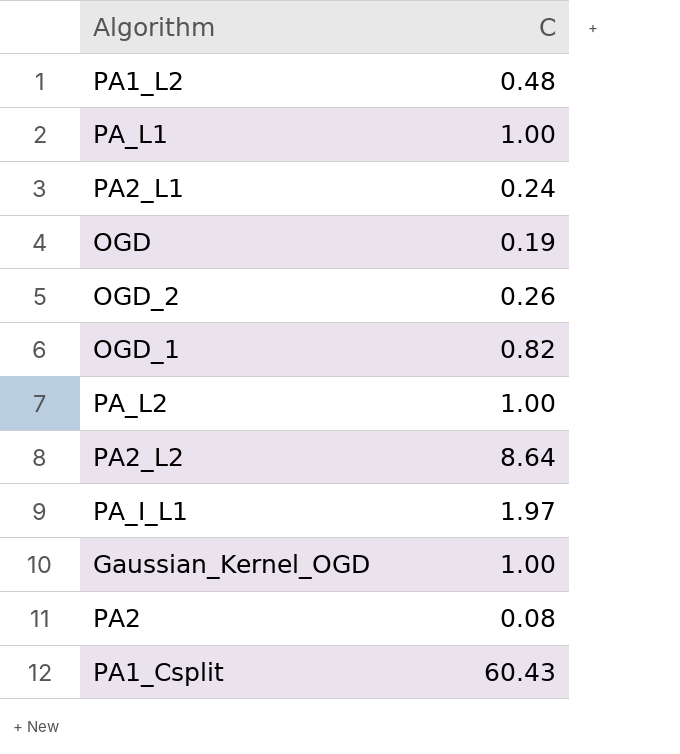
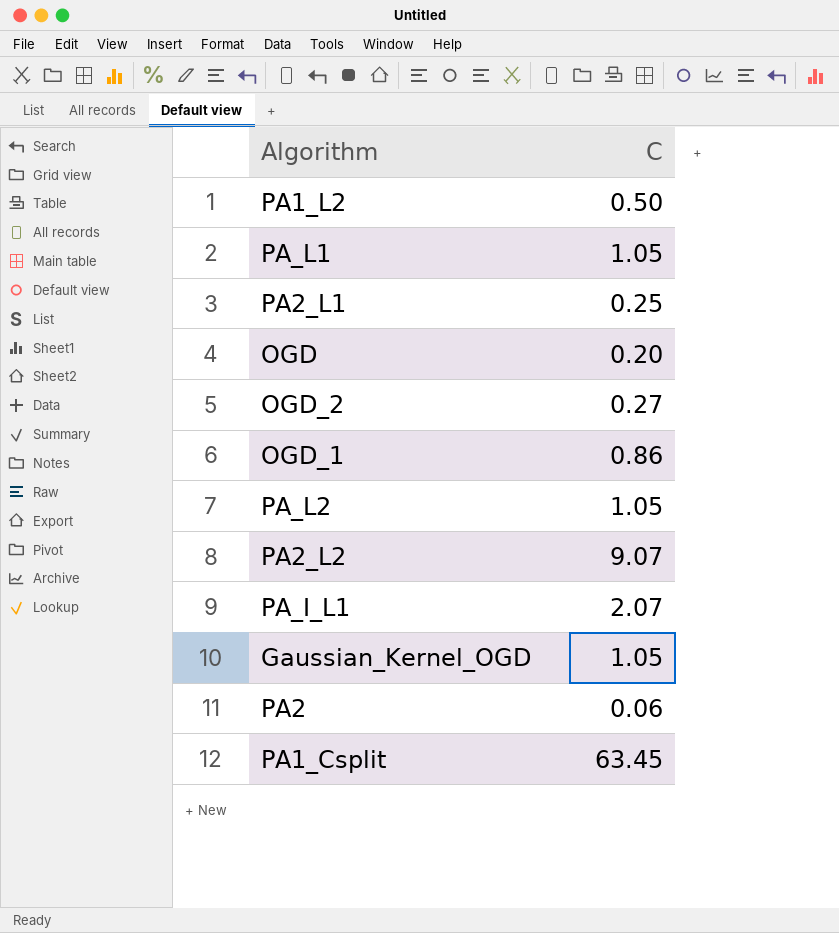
PA1_L2 | C: 0.48 -> 0.50
PA_L1 | C: 1.00 -> 1.05
PA2_L1 | C: 0.24 -> 0.25
OGD | C: 0.19 -> 0.20
OGD_2 | C: 0.26 -> 0.27
OGD_1 | C: 0.82 -> 0.86
PA_L2 | C: 1.00 -> 1.05
PA2_L2 | C: 8.64 -> 9.07
PA_I_L1 | C: 1.97 -> 2.07
Gaussian_Kernel_OGD | C: 1.00 -> 1.05
PA2 | C: 0.08 -> 0.06
PA1_Csplit | C: 60.43 -> 63.45

